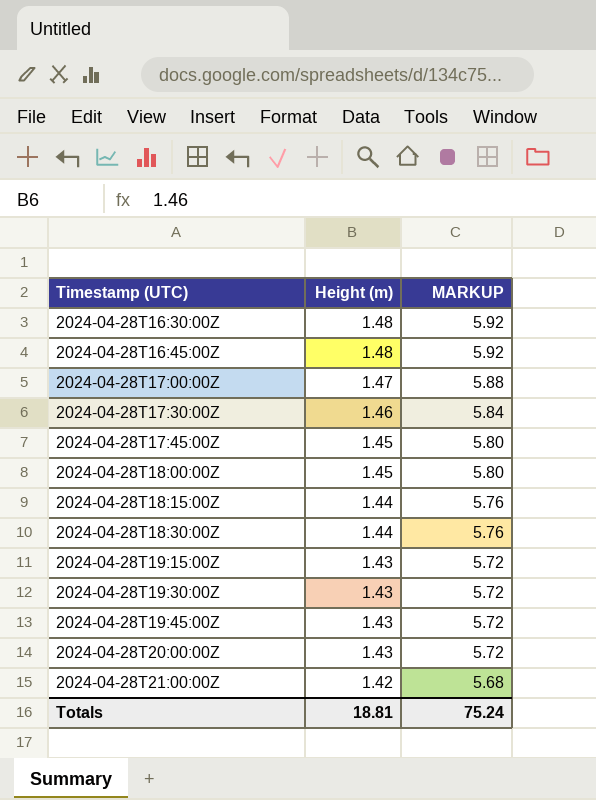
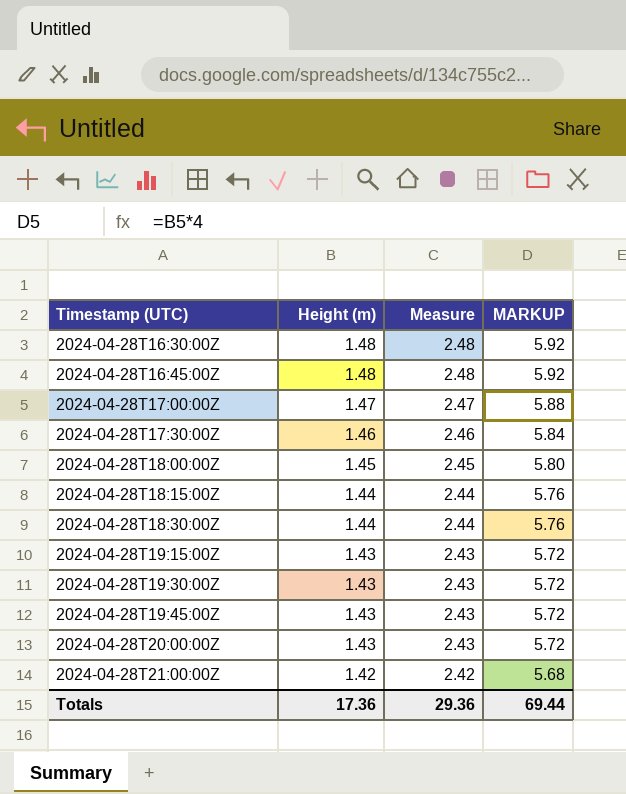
column Measure | formula: none -> [Height (m)] + 1
row 2024-04-28T17:45:00Z: 1.45 | 5.80 -> none
Totals | Height (m): 18.81 -> 17.36
Totals | MARKUP: 75.24 -> 69.44

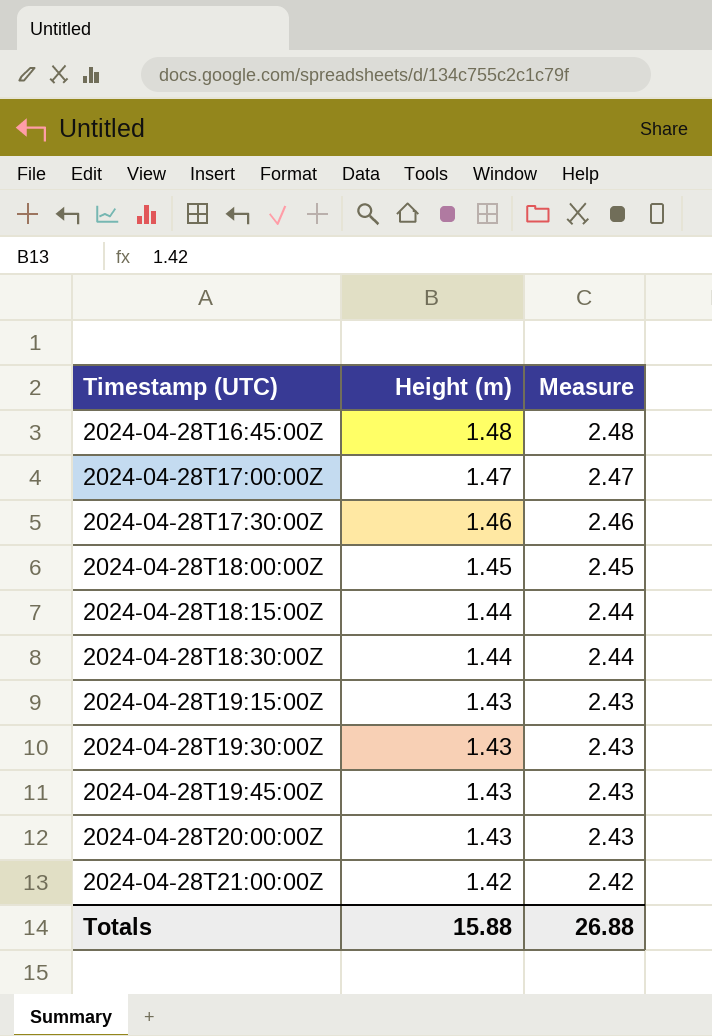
column MARKUP | formula: [Height (m)] * 4 -> none
row 2024-04-28T16:30:00Z: 1.48 | 2.48 | 5.92 -> none
Totals | Height (m): 17.36 -> 15.88
Totals | Measure: 29.36 -> 26.88

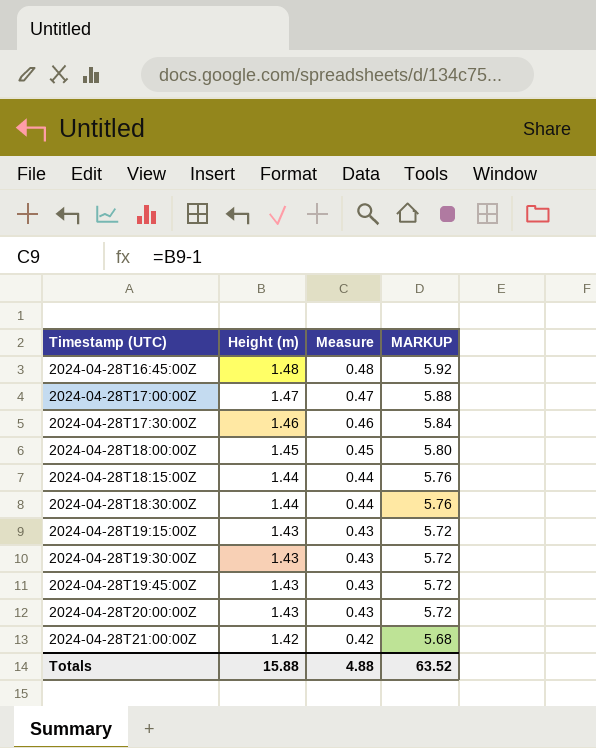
column Measure | formula: [Height (m)] + 1 -> [Height (m)] - 1
column MARKUP | formula: none -> [Height (m)] * 4
Totals | Measure: 26.88 -> 4.88

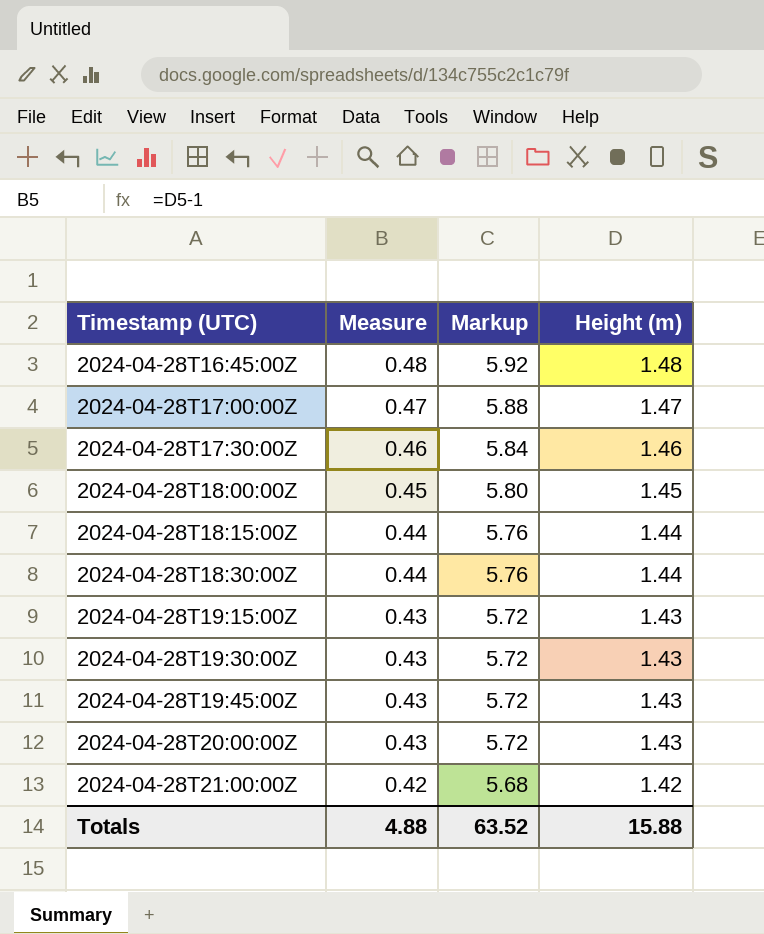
column name: MARKUP -> Markup
column Height (m) | position: 2 -> 4

